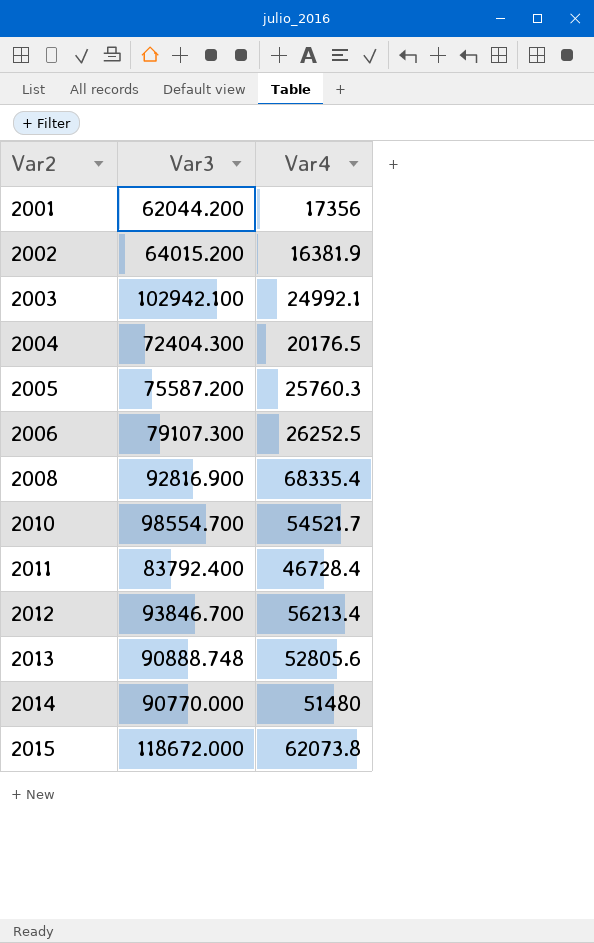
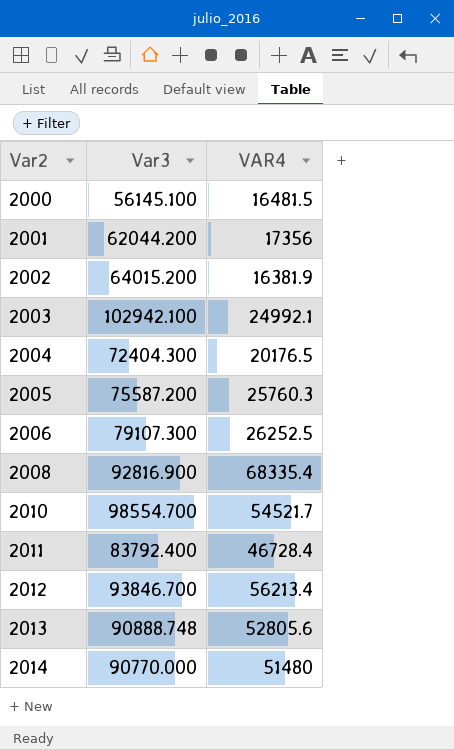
column name: Var4 -> VAR4
row 2015: 118672.000 | 62073.8 -> none
row 2000: none -> 56145.100 | 16481.5

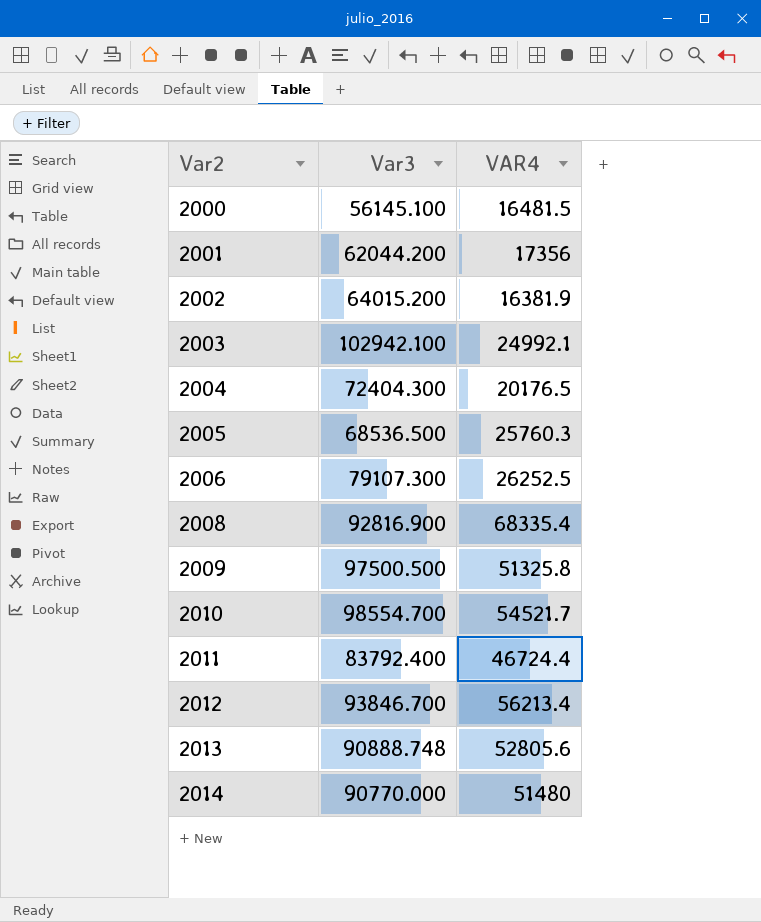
2005 | Var3: 75587.200 -> 68536.500
row 2009: none -> 97500.500 | 51325.8
2011 | VAR4: 46728.4 -> 46724.4

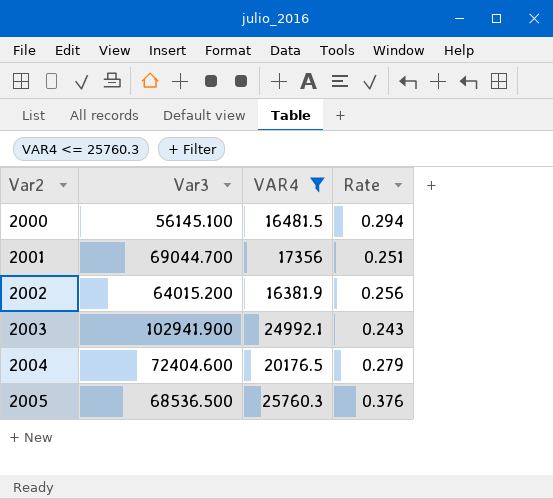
filter: none -> VAR4 <= 25760.3
column Rate | formula: none -> [VAR4] / [Var3]
2001 | Var3: 62044.200 -> 69044.700
2003 | Var3: 102942.100 -> 102941.900
2004 | Var3: 72404.300 -> 72404.600

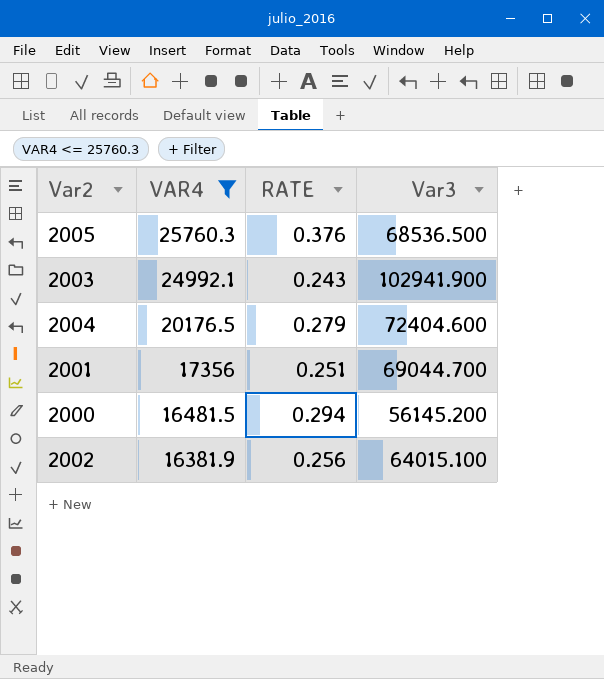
row order: Var2 ascending -> VAR4 descending
column name: Rate -> RATE
column Var3 | position: 2 -> 4
2000 | Var3: 56145.100 -> 56145.200
2002 | Var3: 64015.200 -> 64015.100

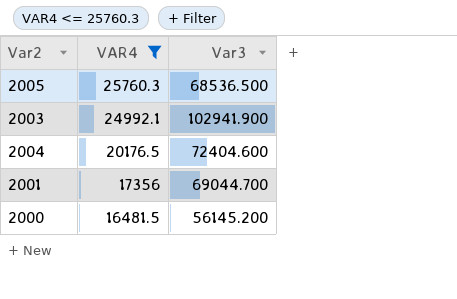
column RATE | formula: [VAR4] / [Var3] -> none
row 2002: 16381.9 | 0.256 | 64015.100 -> none

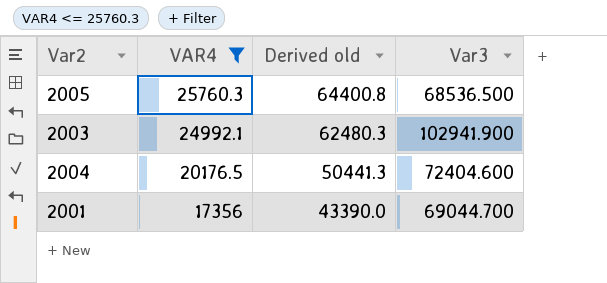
column Derived old | formula: none -> [VAR4] * 2.5
row 2000: 16481.5 | 56145.200 -> none

